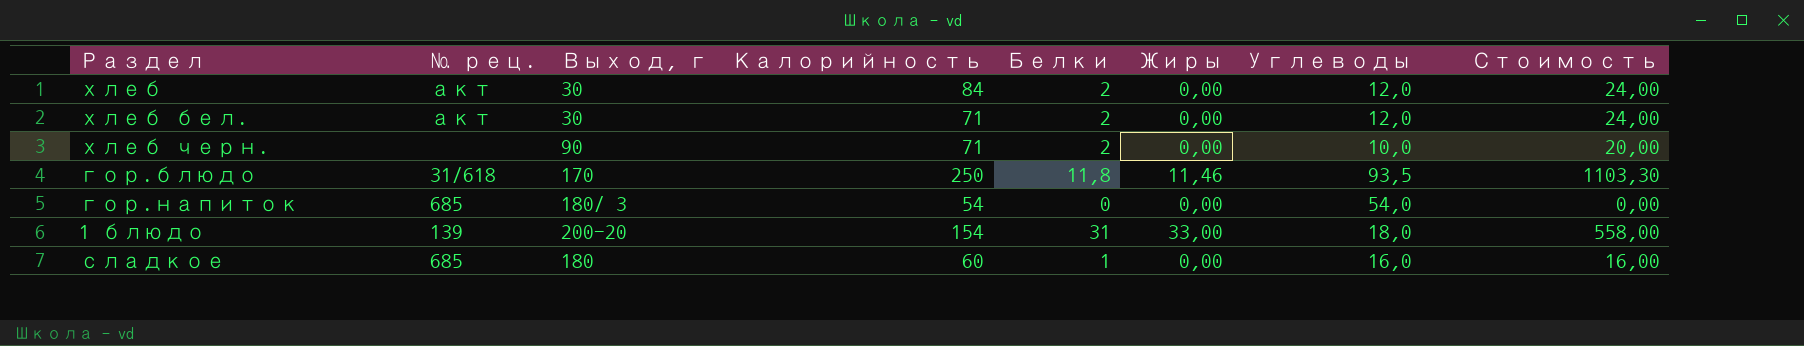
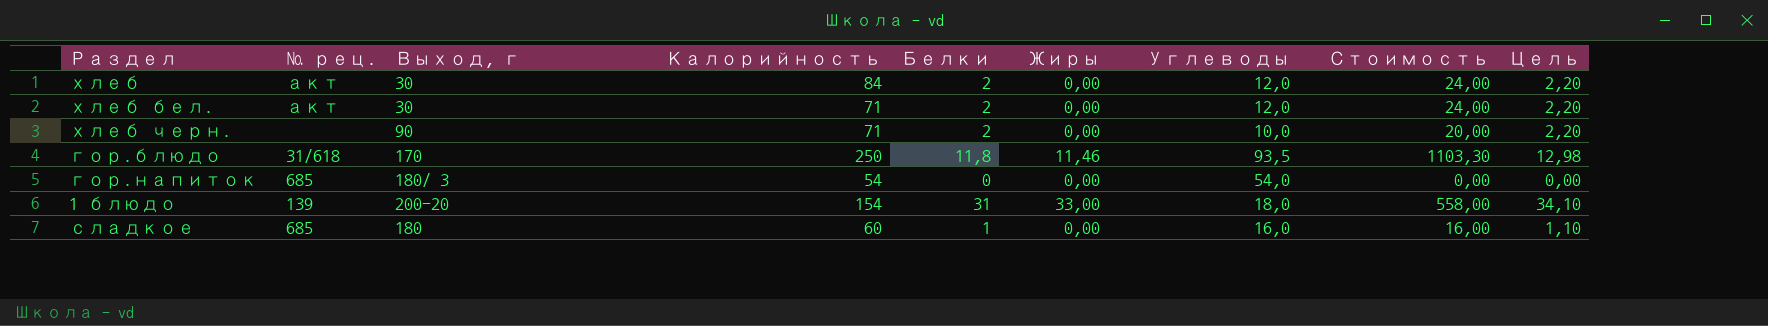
column Цель | formula: none -> [Белки] * 1,1

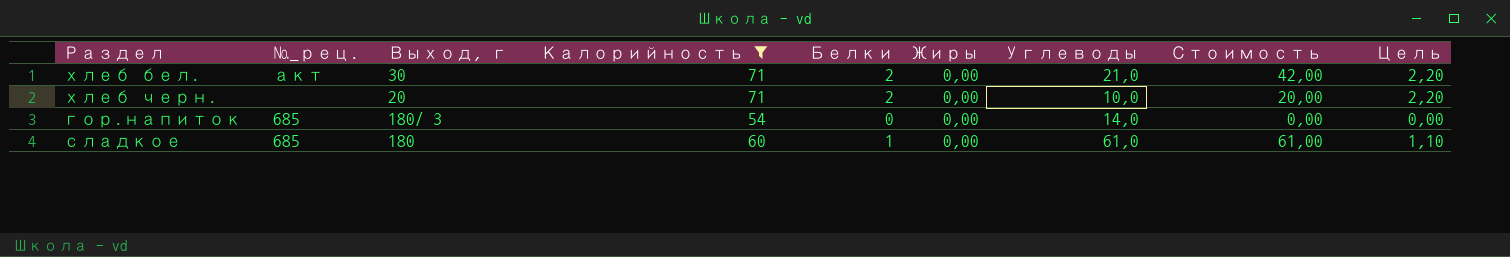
filter: none -> Калорийность <= 71
column name: № рец. -> №_рец.
хлеб бел. | Углеводы: 12,0 -> 21,0
хлеб бел. | Стоимость: 24,00 -> 42,00
хлеб черн. | Выход, г: 90 -> 20
гор.напиток | Углеводы: 54,0 -> 14,0
сладкое | Углеводы: 16,0 -> 61,0
сладкое | Стоимость: 16,00 -> 61,00

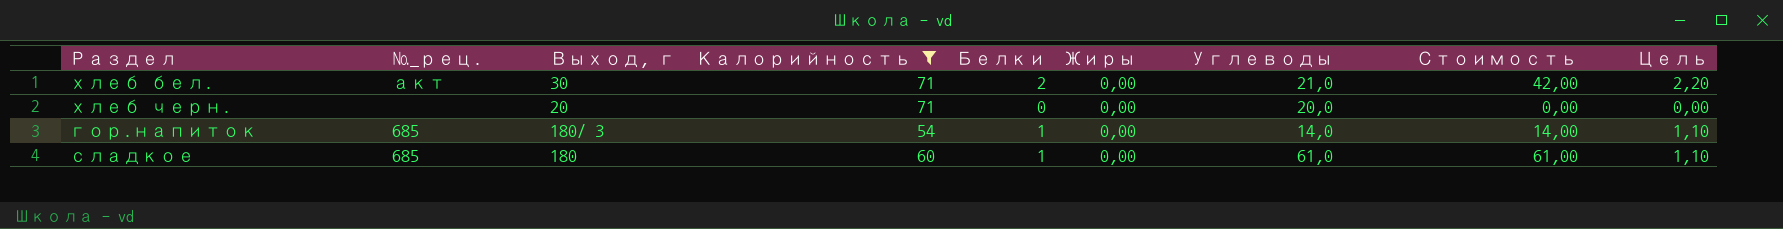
хлеб черн. | Белки: 2 -> 0
хлеб черн. | Углеводы: 10,0 -> 20,0
хлеб черн. | Стоимость: 20,00 -> 0,00
хлеб черн. | Цель: 2,20 -> 0,00
гор.напиток | Белки: 0 -> 1
гор.напиток | Стоимость: 0,00 -> 14,00
гор.напиток | Цель: 0,00 -> 1,10

